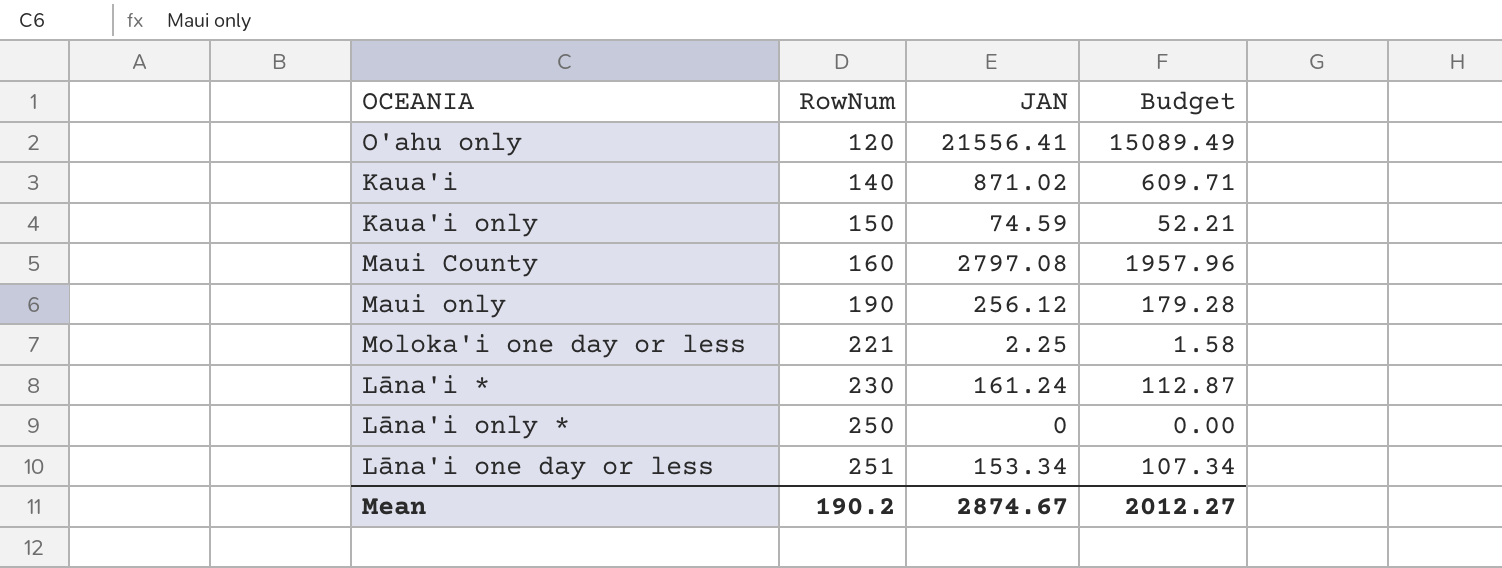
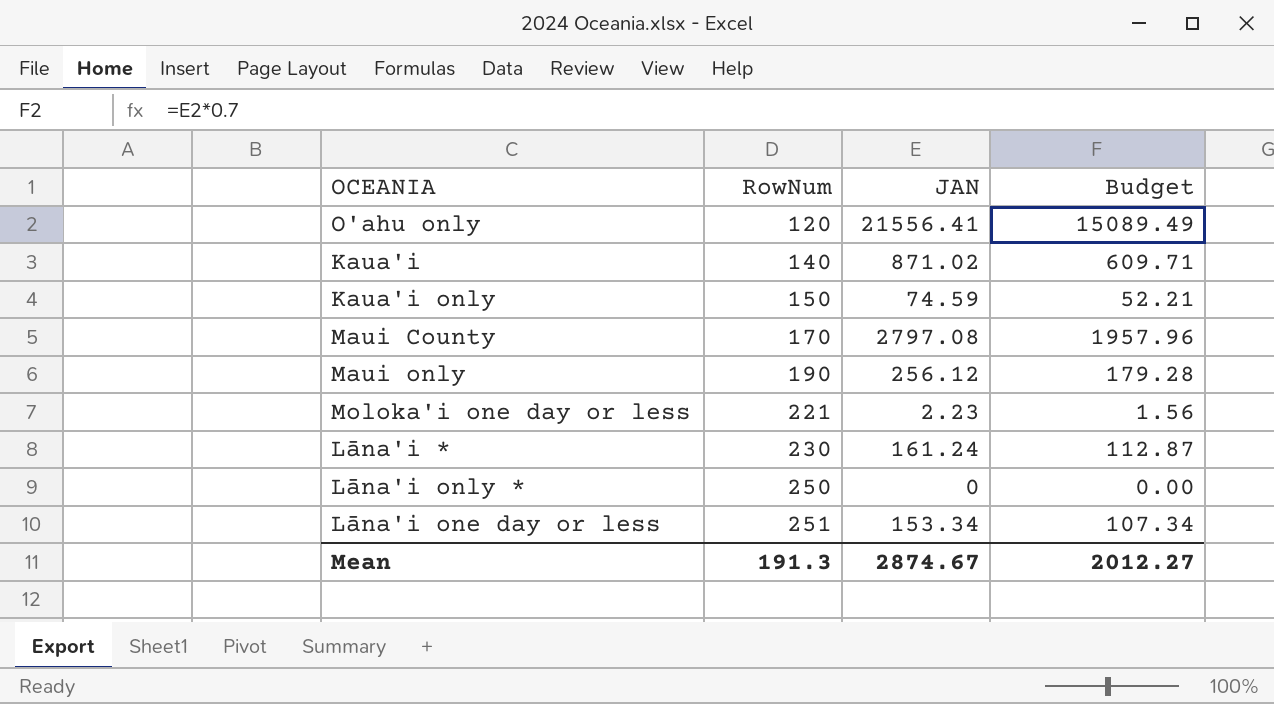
Maui County | RowNum: 160 -> 170
Moloka'i one day or less | JAN: 2.25 -> 2.23
Moloka'i one day or less | Budget: 1.58 -> 1.56
Mean | RowNum: 190.2 -> 191.3

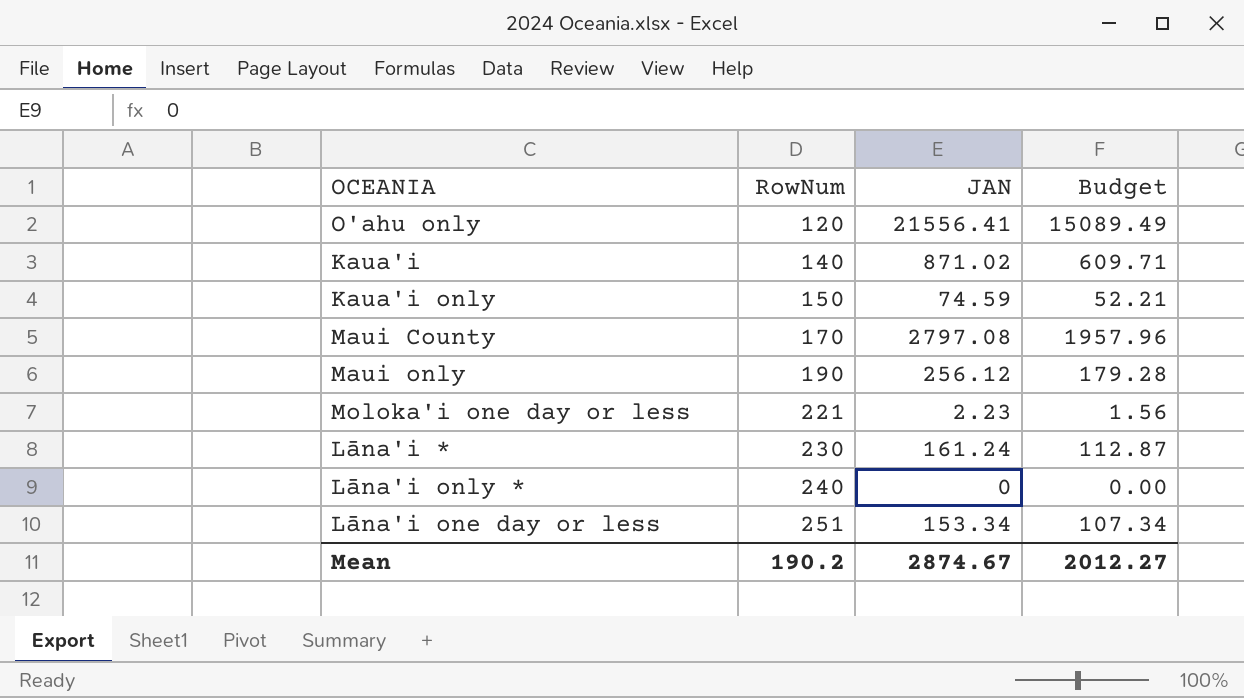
Lāna'i only * | RowNum: 250 -> 240
Mean | RowNum: 191.3 -> 190.2

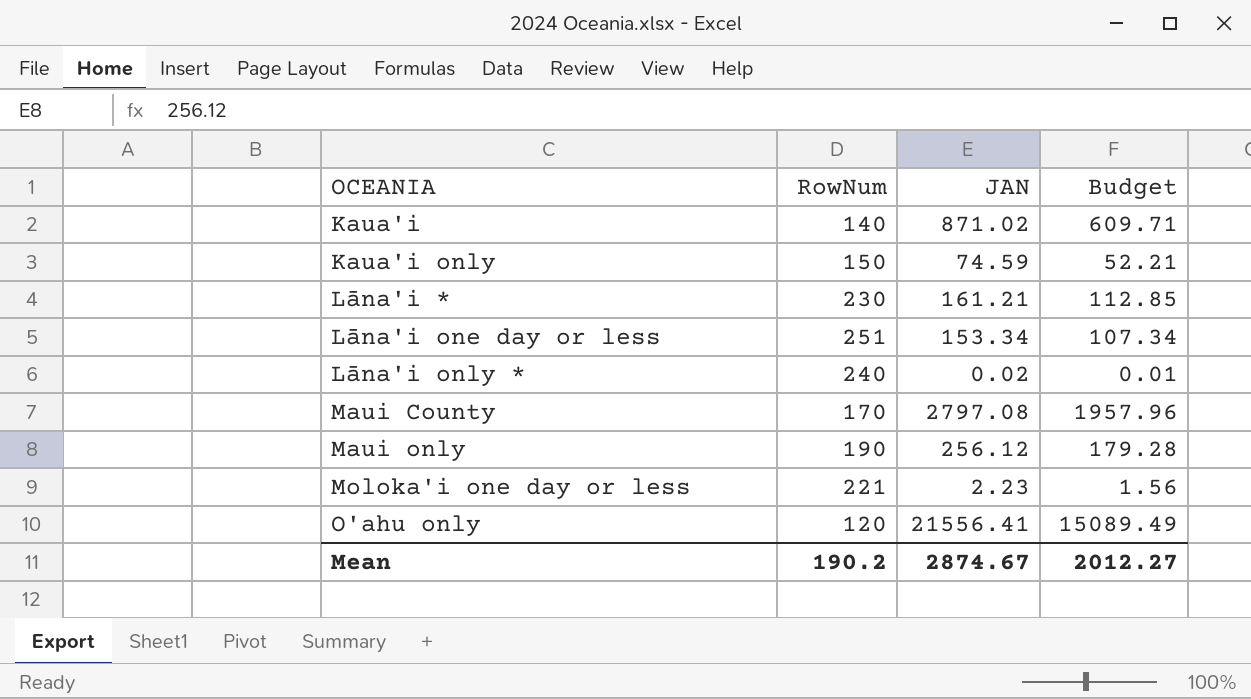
row order: RowNum ascending -> OCEANIA ascending
Lāna'i * | JAN: 161.24 -> 161.21
Lāna'i * | Budget: 112.87 -> 112.85
Lāna'i only * | JAN: 0 -> 0.02
Lāna'i only * | Budget: 0.00 -> 0.01

